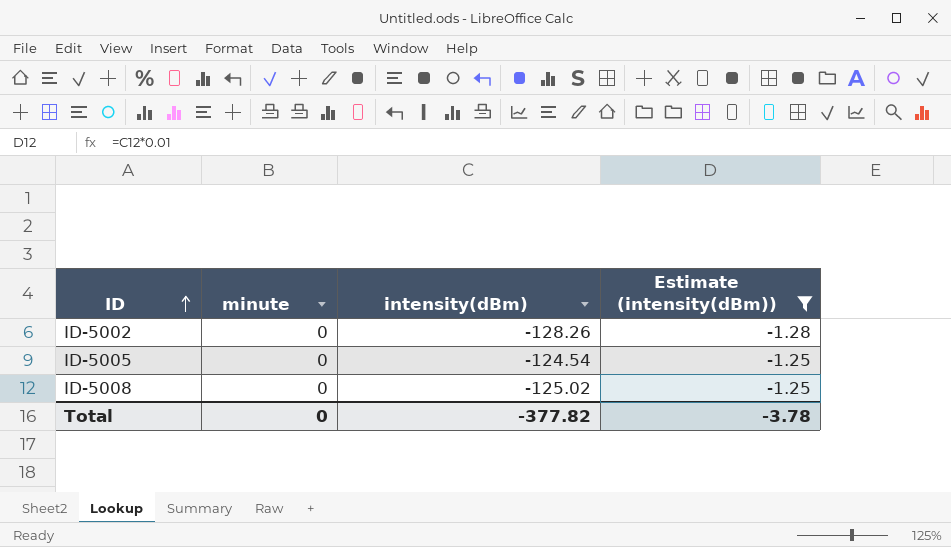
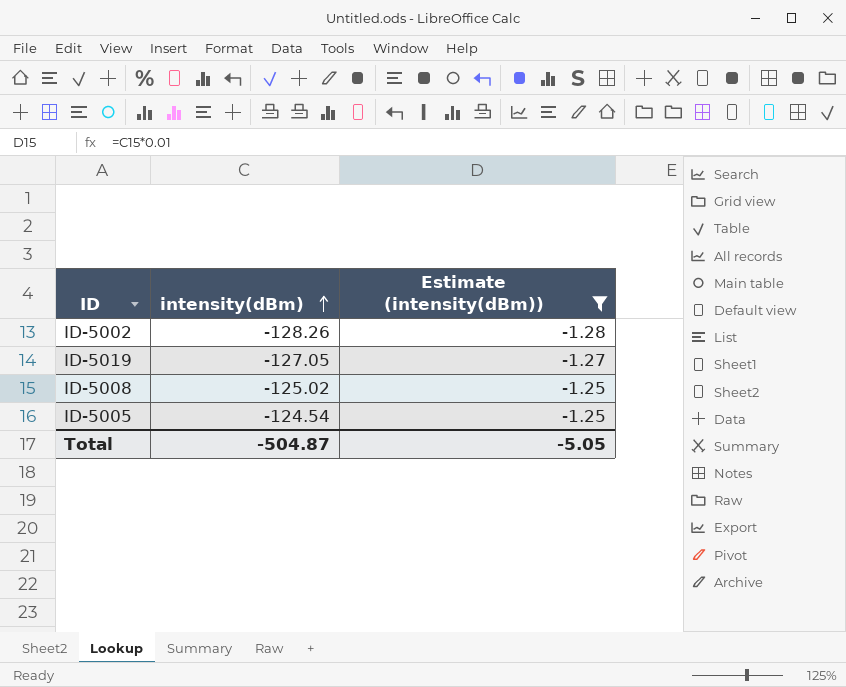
row order: ID ascending -> intensity(dBm) ascending
column minute | position: 2 -> none
row ID-5019: none -> -127.05 | -1.27
Total | intensity(dBm): -377.82 -> -504.87
Total | Estimate (intensity(dBm)): -3.78 -> -5.05

